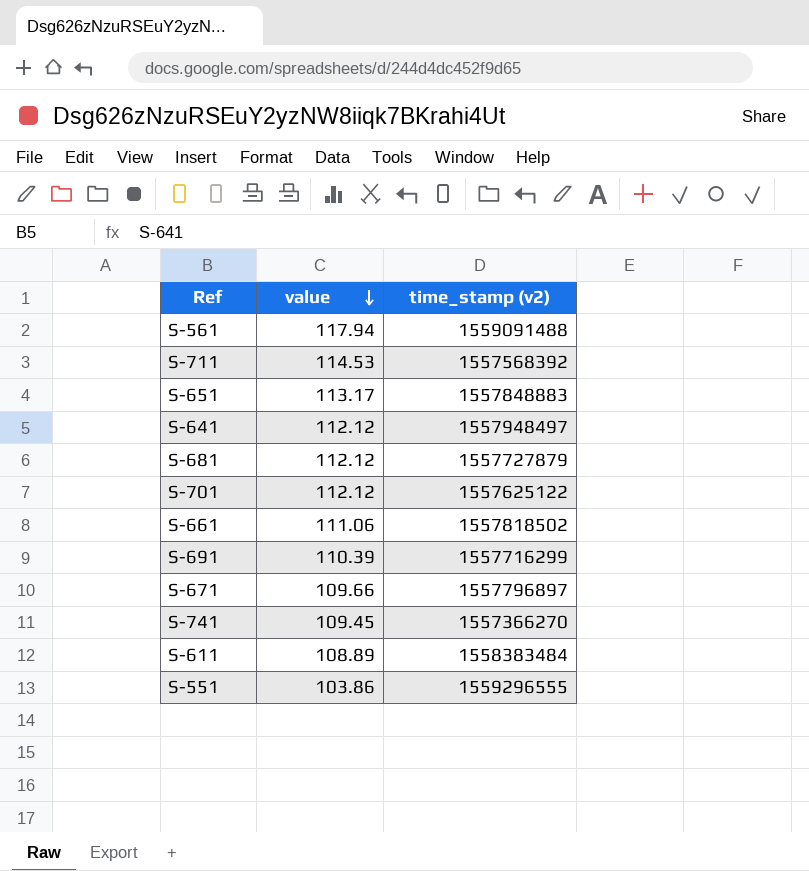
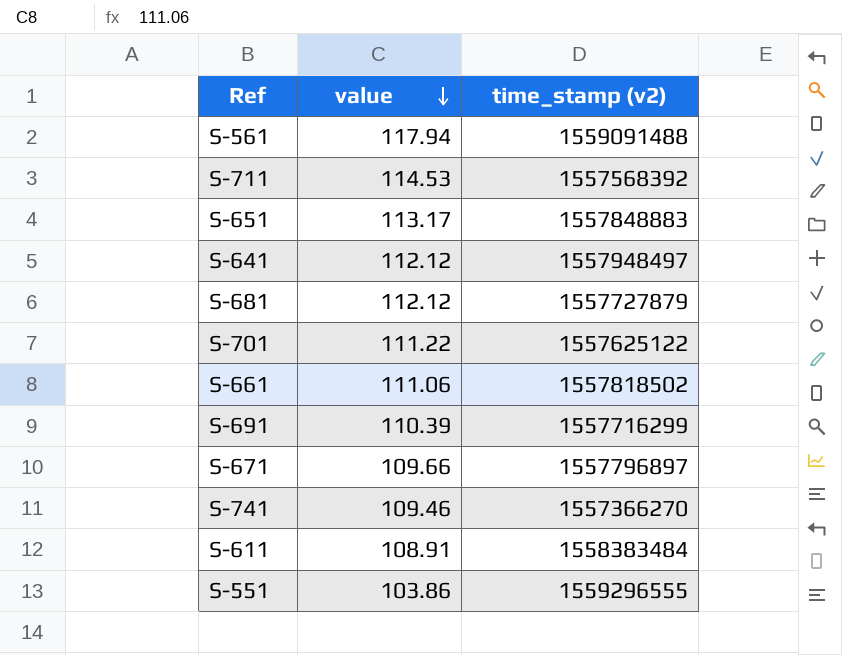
S-701 | value: 112.12 -> 111.22
S-741 | value: 109.45 -> 109.46
S-611 | value: 108.89 -> 108.91

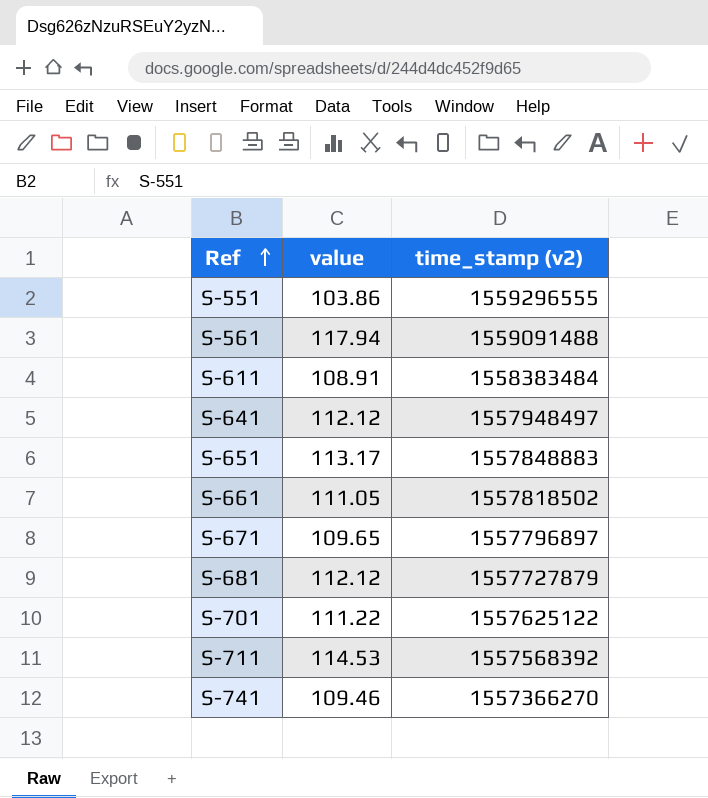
row order: value descending -> Ref ascending
row S-691: 110.39 | 1557716299 -> none
S-661 | value: 111.06 -> 111.05
S-671 | value: 109.66 -> 109.65

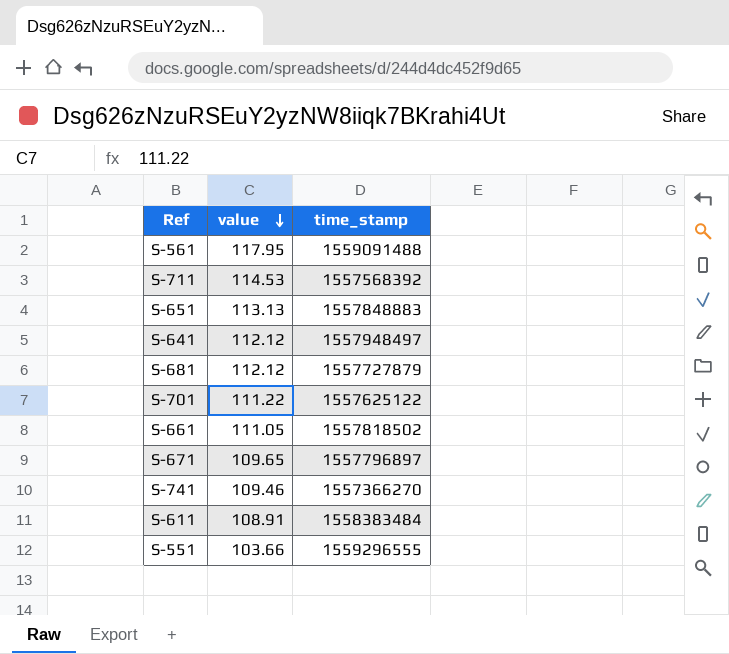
row order: Ref ascending -> value descending
column name: time_stamp (v2) -> time_stamp
S-561 | value: 117.94 -> 117.95
S-651 | value: 113.17 -> 113.13
S-551 | value: 103.86 -> 103.66

